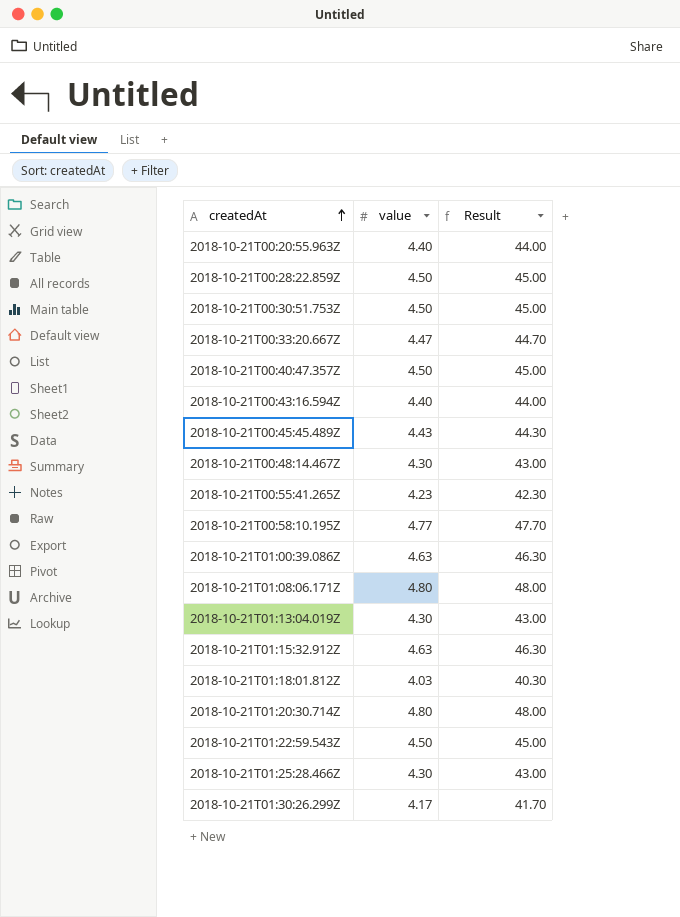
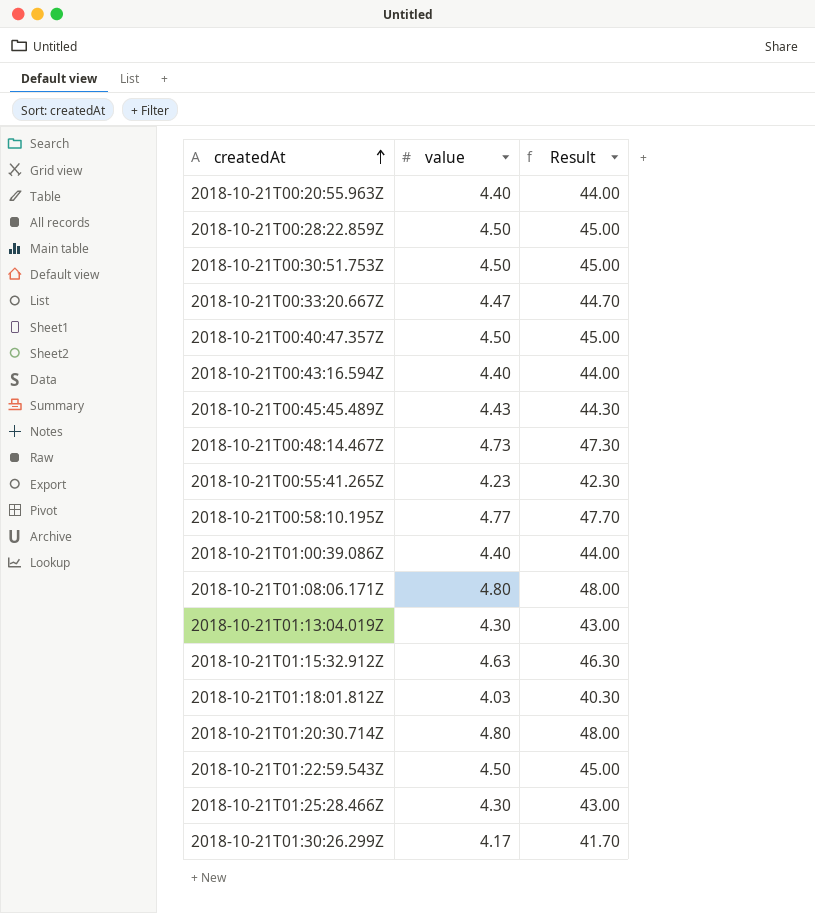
2018-10-21T00:48:14.467Z | value: 4.30 -> 4.73
2018-10-21T00:48:14.467Z | Result: 43.00 -> 47.30
2018-10-21T01:00:39.086Z | value: 4.63 -> 4.40
2018-10-21T01:00:39.086Z | Result: 46.30 -> 44.00

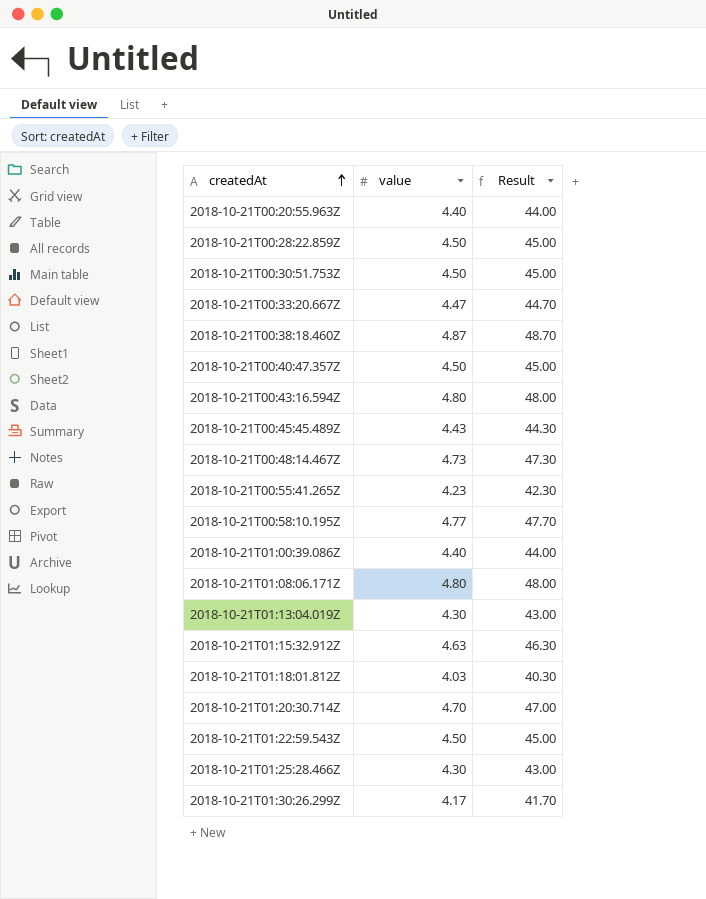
row 2018-10-21T00:38:18.460Z: none -> 4.87 | 48.70
2018-10-21T00:43:16.594Z | value: 4.40 -> 4.80
2018-10-21T00:43:16.594Z | Result: 44.00 -> 48.00
2018-10-21T01:20:30.714Z | value: 4.80 -> 4.70
2018-10-21T01:20:30.714Z | Result: 48.00 -> 47.00

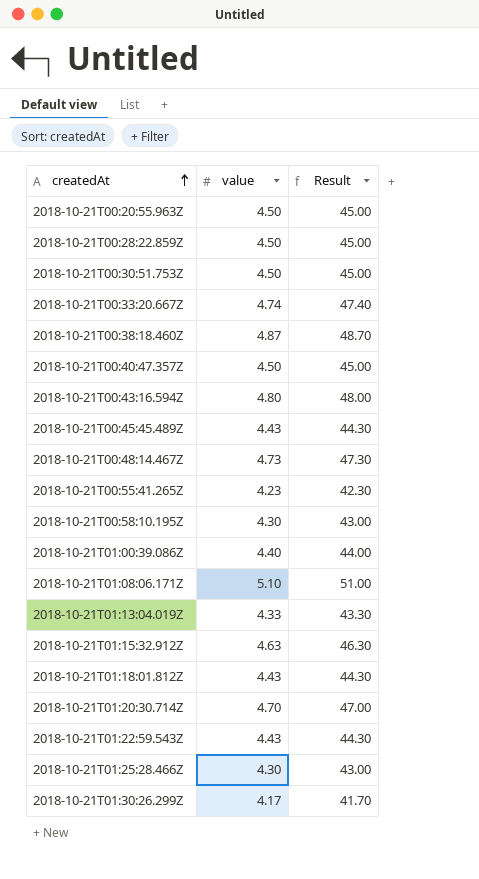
2018-10-21T00:20:55.963Z | value: 4.40 -> 4.50
2018-10-21T00:20:55.963Z | Result: 44.00 -> 45.00
2018-10-21T00:33:20.667Z | value: 4.47 -> 4.74
2018-10-21T00:33:20.667Z | Result: 44.70 -> 47.40
2018-10-21T00:58:10.195Z | value: 4.77 -> 4.30
2018-10-21T00:58:10.195Z | Result: 47.70 -> 43.00
2018-10-21T01:08:06.171Z | value: 4.80 -> 5.10
2018-10-21T01:08:06.171Z | Result: 48.00 -> 51.00
2018-10-21T01:13:04.019Z | value: 4.30 -> 4.33
2018-10-21T01:13:04.019Z | Result: 43.00 -> 43.30
2018-10-21T01:18:01.812Z | value: 4.03 -> 4.43
2018-10-21T01:18:01.812Z | Result: 40.30 -> 44.30
2018-10-21T01:22:59.543Z | value: 4.50 -> 4.43
2018-10-21T01:22:59.543Z | Result: 45.00 -> 44.30

